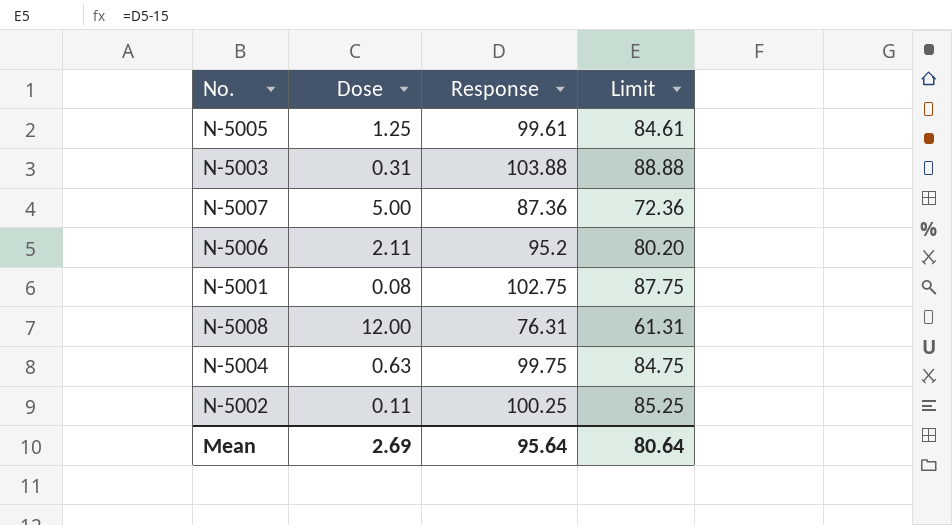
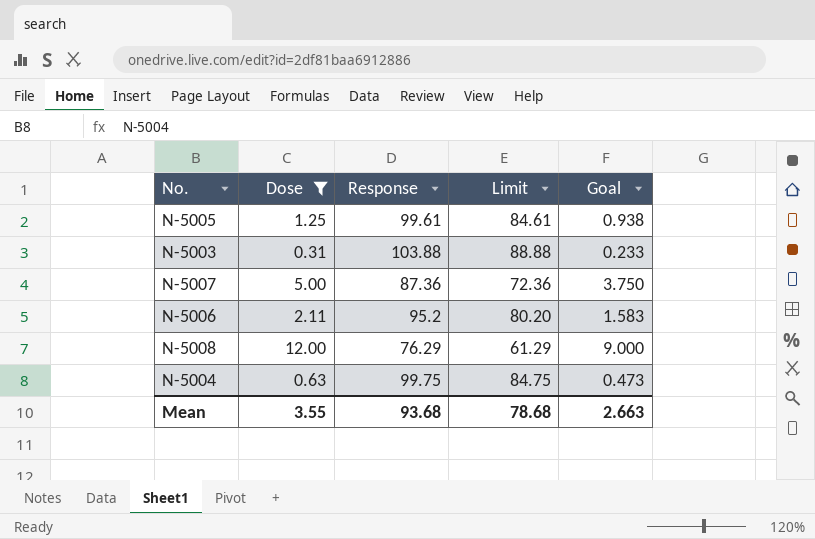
filter: none -> Dose >= 0.31
column Goal | formula: none -> [Dose] * 0.75
N-5008 | Response: 76.31 -> 76.29
N-5008 | Limit: 61.31 -> 61.29
Mean | Dose: 2.69 -> 3.55
Mean | Response: 95.64 -> 93.68
Mean | Limit: 80.64 -> 78.68

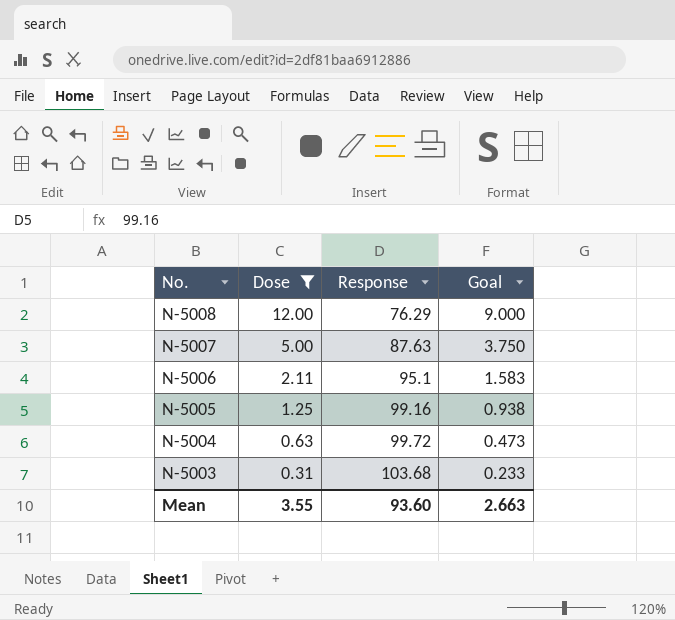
row order: none -> No. descending
column Limit | formula: [Response] - 15 -> none
N-5007 | Response: 87.36 -> 87.63
N-5006 | Response: 95.2 -> 95.1
N-5005 | Response: 99.61 -> 99.16
N-5004 | Response: 99.75 -> 99.72
N-5003 | Response: 103.88 -> 103.68
Mean | Response: 93.68 -> 93.60

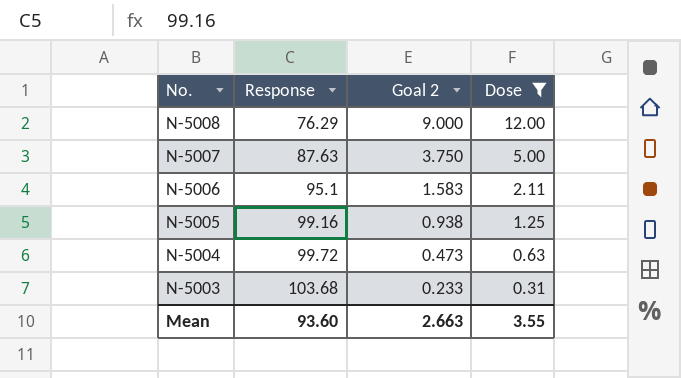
column name: Goal -> Goal 2
column Dose | position: 2 -> 4

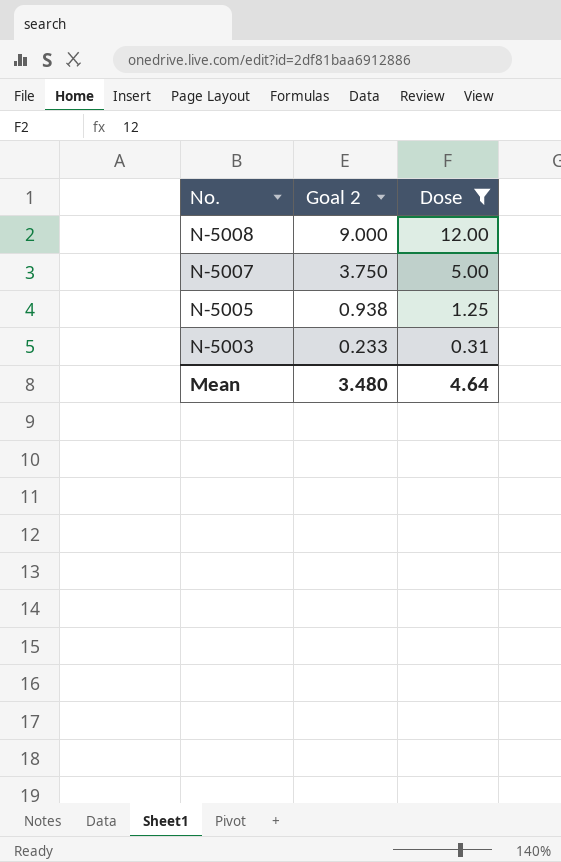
column Response | position: 2 -> none
row N-5006: 95.1 | 1.583 | 2.11 -> none
row N-5004: 99.72 | 0.473 | 0.63 -> none
Mean | Goal 2: 2.663 -> 3.480
Mean | Dose: 3.55 -> 4.64

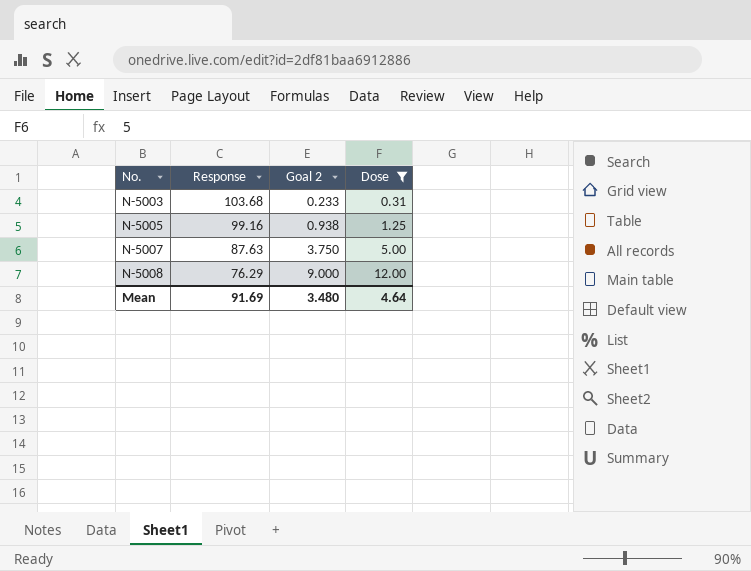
row order: No. descending -> No. ascending
column Response | position: none -> 2

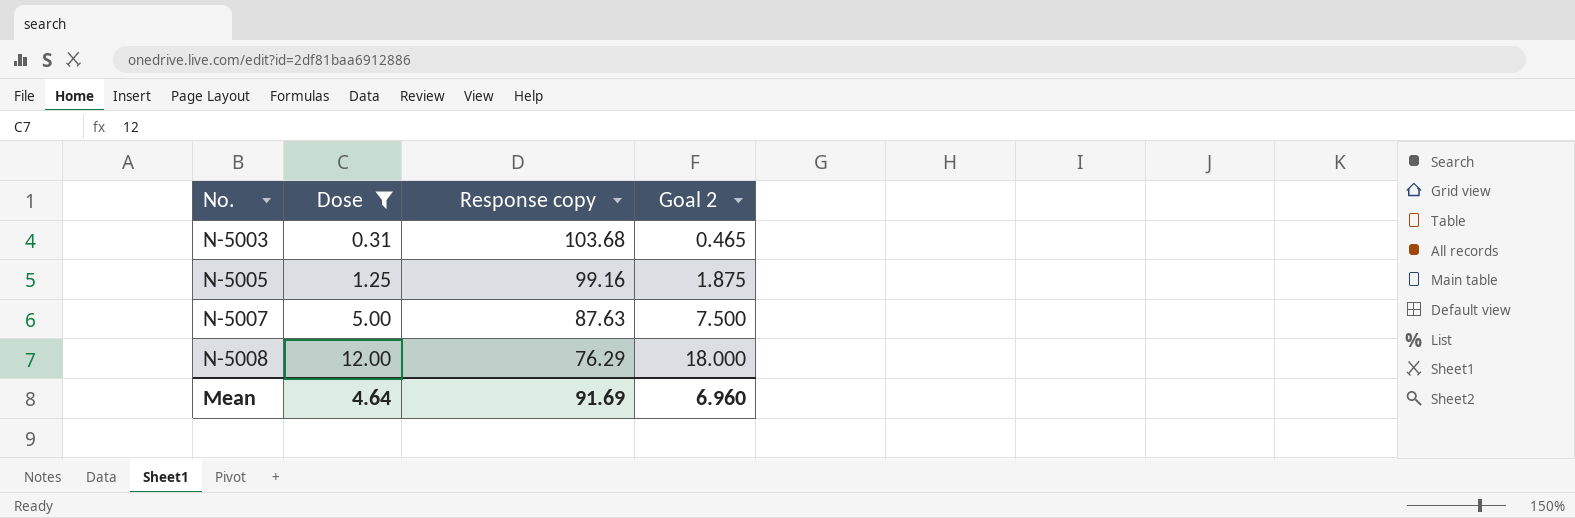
column Dose | position: 4 -> 2
column name: Response -> Response copy
column Goal 2 | formula: [Dose] * 0.75 -> [Dose] * 1.5
Mean | Goal 2: 3.480 -> 6.960

